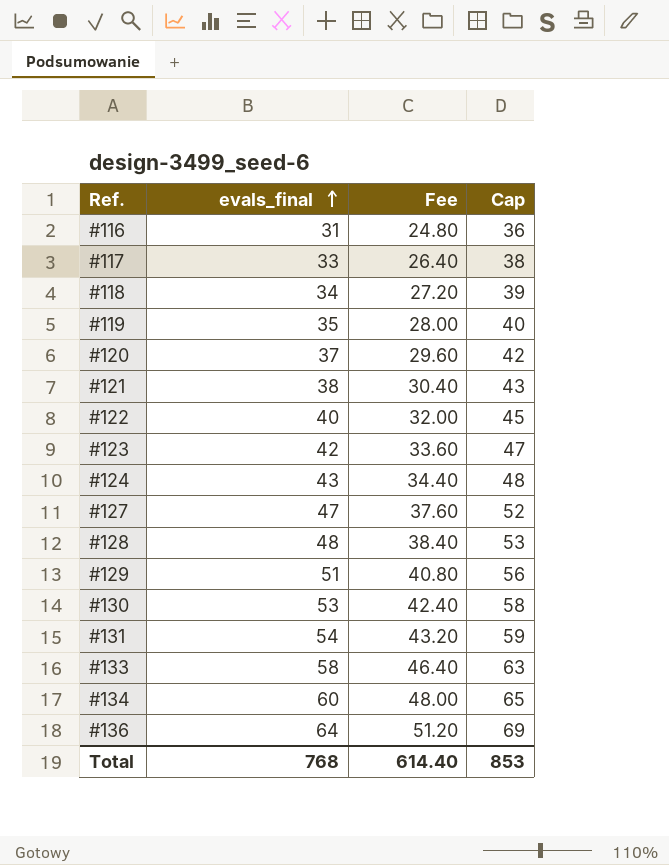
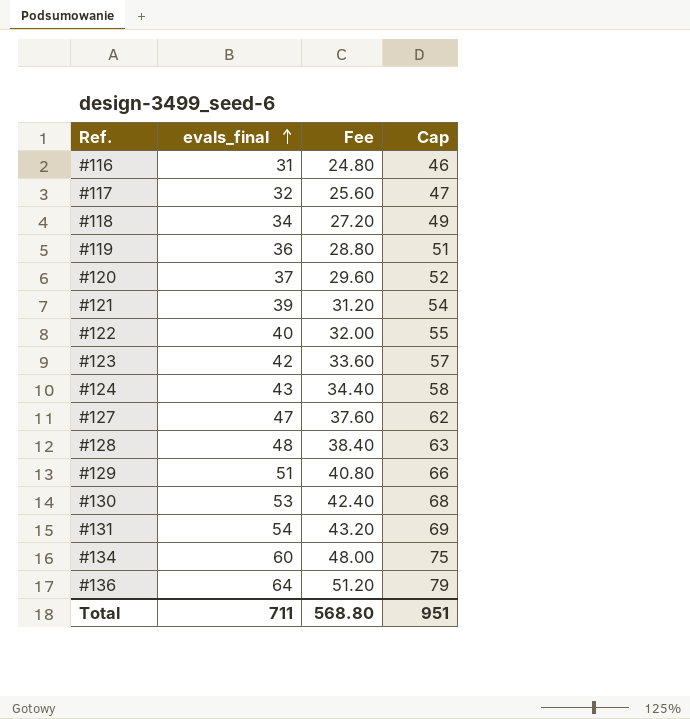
column Cap | formula: [evals_final] + 5 -> [evals_final] + 15
row #133: 58 | 46.40 | 63 -> none
#117 | evals_final: 33 -> 32
#117 | Fee: 26.40 -> 25.60
#119 | evals_final: 35 -> 36
#119 | Fee: 28.00 -> 28.80
#121 | evals_final: 38 -> 39
#121 | Fee: 30.40 -> 31.20
Total | evals_final: 768 -> 711
Total | Fee: 614.40 -> 568.80
Total | Cap: 853 -> 951

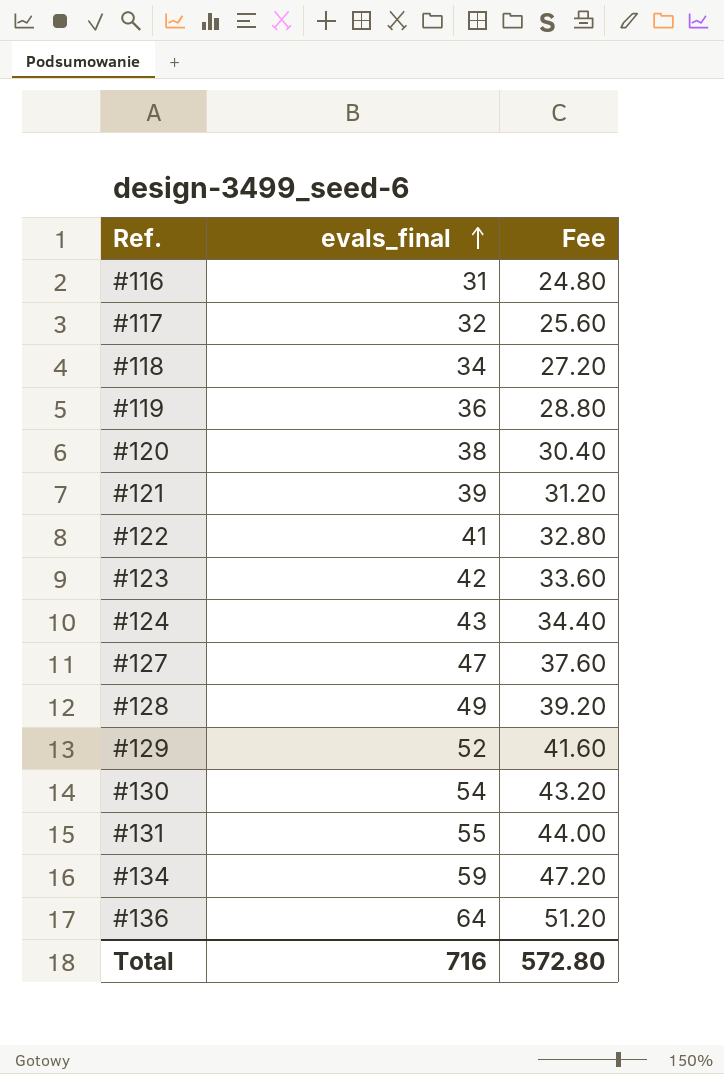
column Cap | formula: [evals_final] + 15 -> none
#120 | evals_final: 37 -> 38
#120 | Fee: 29.60 -> 30.40
#122 | evals_final: 40 -> 41
#122 | Fee: 32.00 -> 32.80
#128 | evals_final: 48 -> 49
#128 | Fee: 38.40 -> 39.20
#129 | evals_final: 51 -> 52
#129 | Fee: 40.80 -> 41.60
#130 | evals_final: 53 -> 54
#130 | Fee: 42.40 -> 43.20
#131 | evals_final: 54 -> 55
#131 | Fee: 43.20 -> 44.00
#134 | evals_final: 60 -> 59
#134 | Fee: 48.00 -> 47.20
Total | evals_final: 711 -> 716
Total | Fee: 568.80 -> 572.80

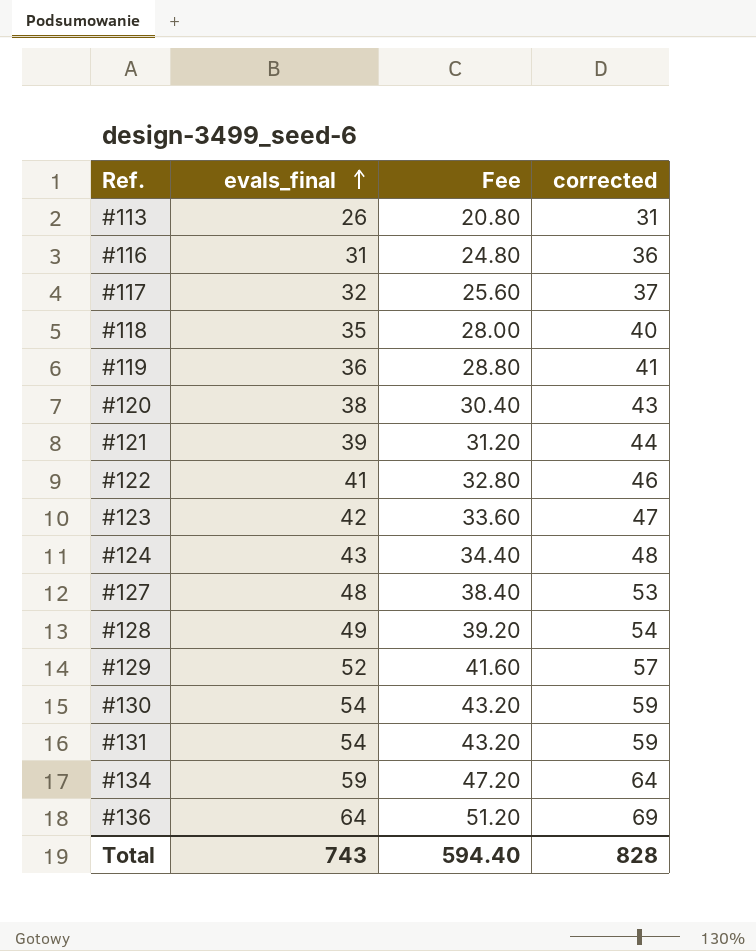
column corrected | formula: none -> [evals_final] + 5
row #113: none -> 26 | 20.80 | 31
#118 | evals_final: 34 -> 35
#118 | Fee: 27.20 -> 28.00
#127 | evals_final: 47 -> 48
#127 | Fee: 37.60 -> 38.40
#131 | evals_final: 55 -> 54
#131 | Fee: 44.00 -> 43.20
Total | evals_final: 716 -> 743
Total | Fee: 572.80 -> 594.40

